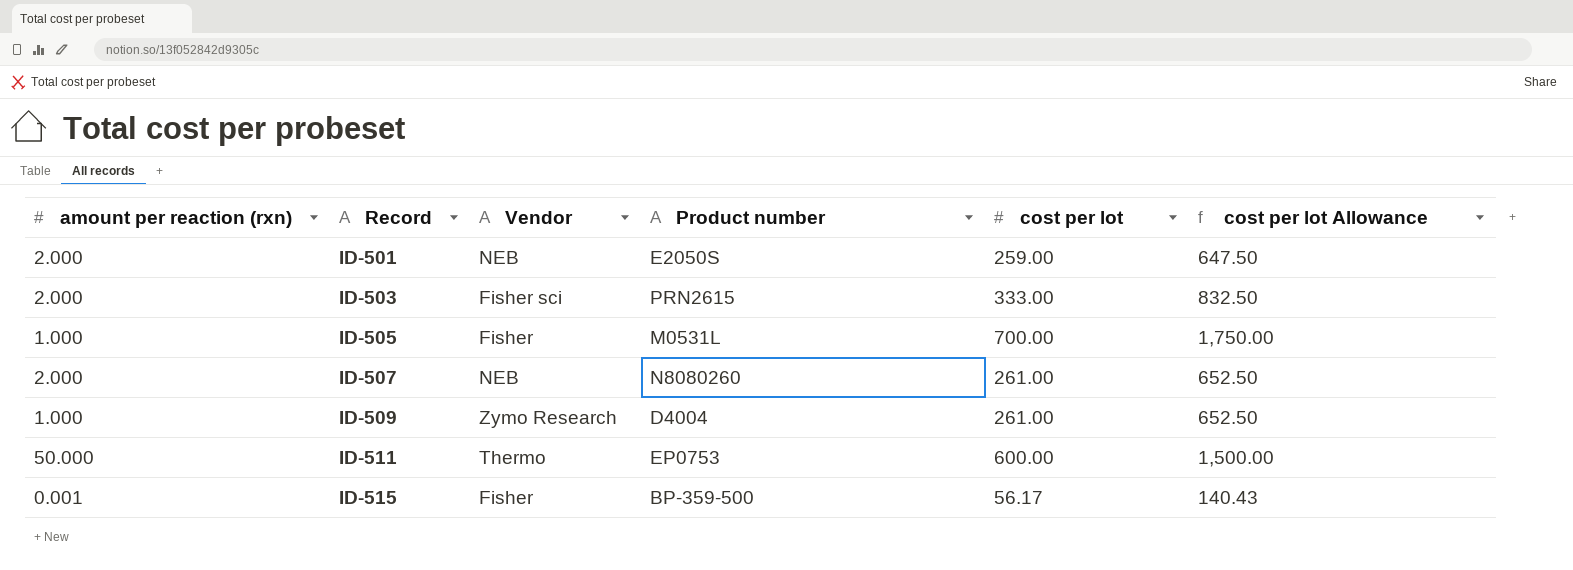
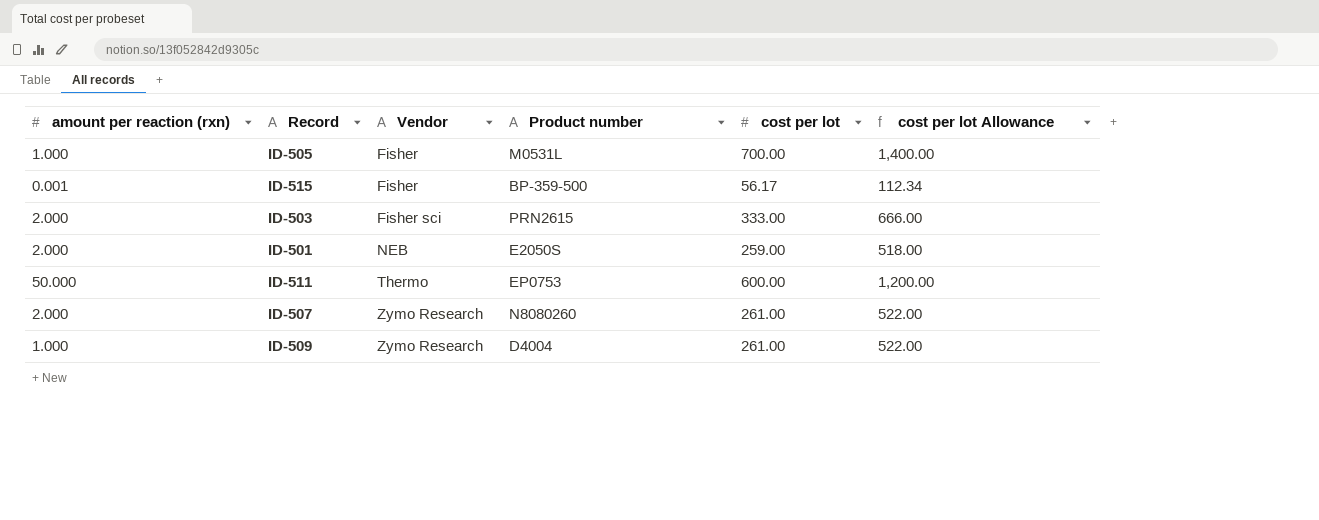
row order: Record ascending -> Vendor ascending
column cost per lot Allowance | formula: [cost per lot] * 2.5 -> [cost per lot] * 2
ID-507 | Vendor: NEB -> Zymo Research

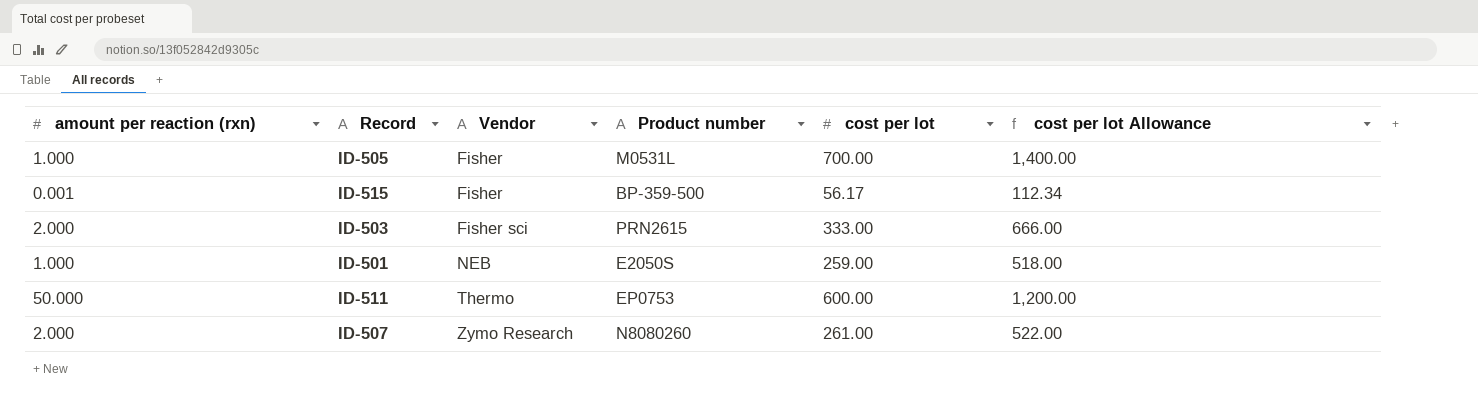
row ID-509: 1.000 | Zymo Research | D4004 | 261.00 | 522.00 -> none
ID-501 | amount per reaction (rxn): 2.000 -> 1.000

